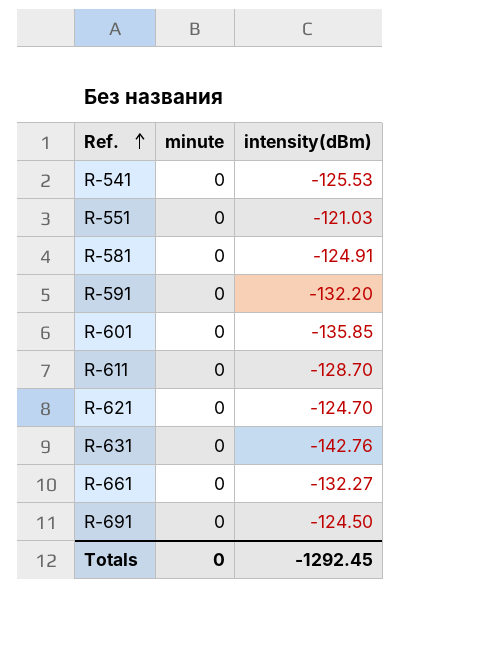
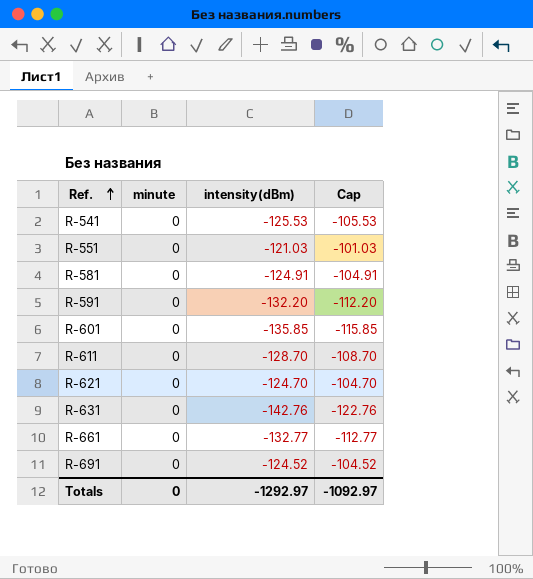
column Cap | formula: none -> [intensity(dBm)] + 20
R-661 | intensity(dBm): -132.27 -> -132.77
R-691 | intensity(dBm): -124.50 -> -124.52
Totals | intensity(dBm): -1292.45 -> -1292.97

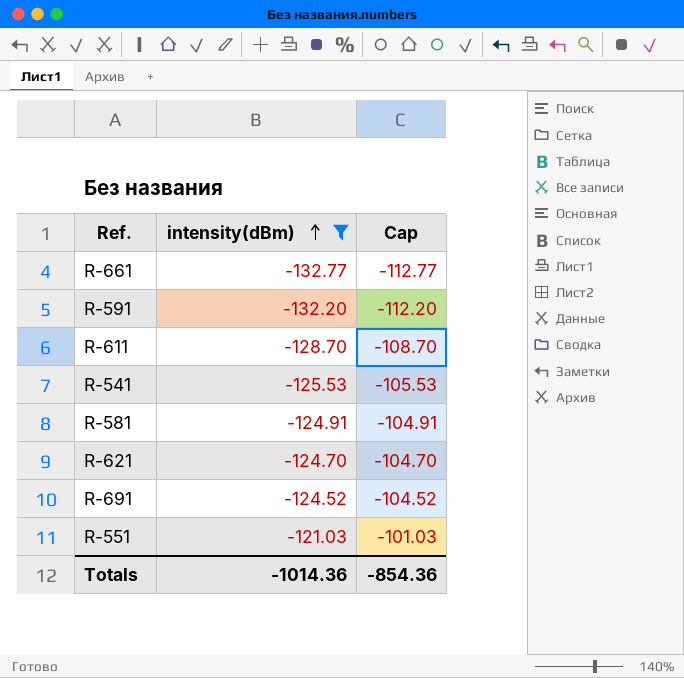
filter: none -> intensity(dBm) >= -132.77
row order: Ref. ascending -> intensity(dBm) ascending
column minute | position: 2 -> none
Totals | intensity(dBm): -1292.97 -> -1014.36
Totals | Cap: -1092.97 -> -854.36

